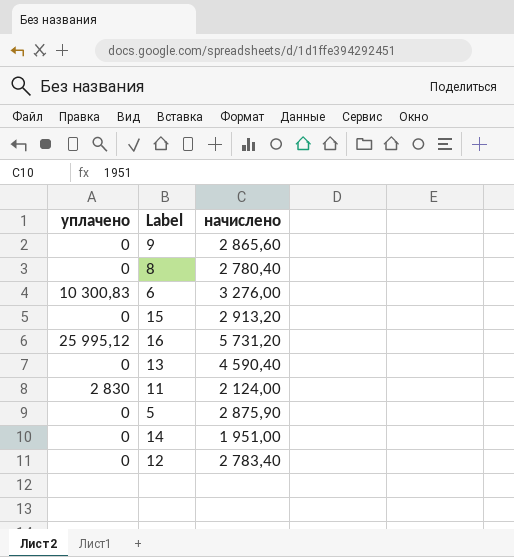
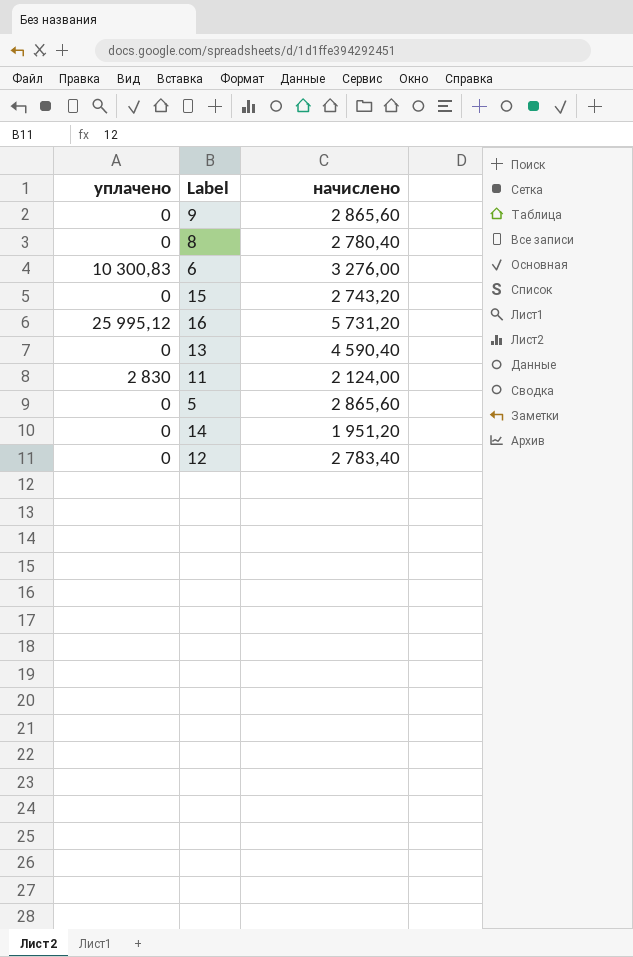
15 | начислено: 2 913,20 -> 2 743,20
5 | начислено: 2 875,90 -> 2 865,60
14 | начислено: 1 951,00 -> 1 951,20

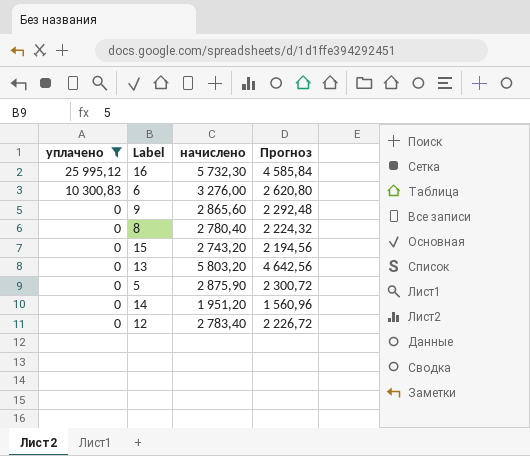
filter: none -> уплачено != 2 830
row order: none -> уплачено descending
column Прогноз | formula: none -> [начислено] * 0,8
16 | начислено: 5 731,20 -> 5 732,30
13 | начислено: 4 590,40 -> 5 803,20
5 | начислено: 2 865,60 -> 2 875,90

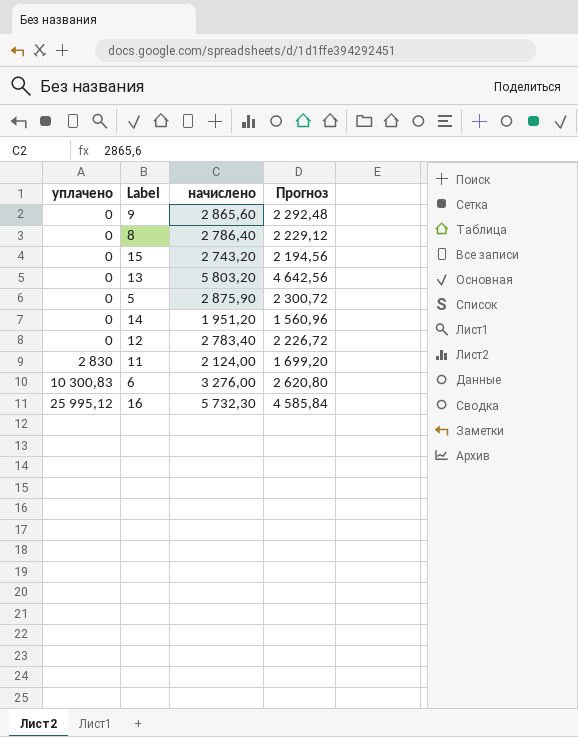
filter: уплачено != 2 830 -> none
row order: уплачено descending -> уплачено ascending
8 | начислено: 2 780,40 -> 2 786,40
8 | Прогноз: 2 224,32 -> 2 229,12

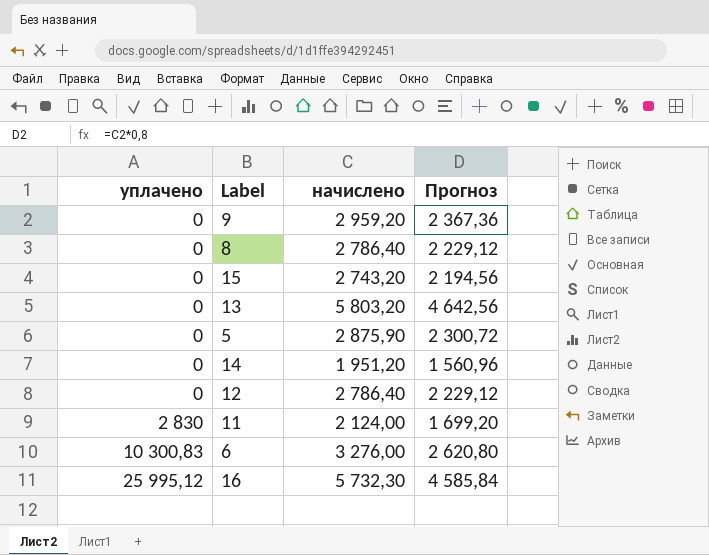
9 | начислено: 2 865,60 -> 2 959,20
9 | Прогноз: 2 292,48 -> 2 367,36
12 | начислено: 2 783,40 -> 2 786,40
12 | Прогноз: 2 226,72 -> 2 229,12

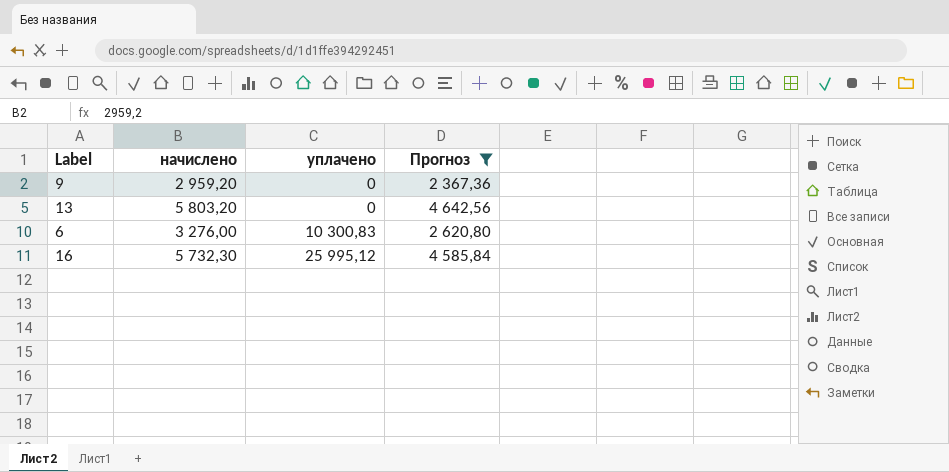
filter: none -> Прогноз >= 2 367,36
column уплачено | position: 1 -> 3

